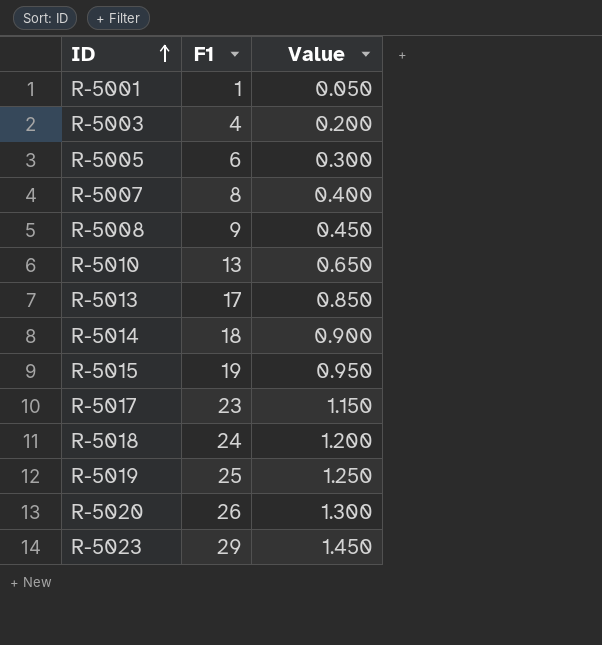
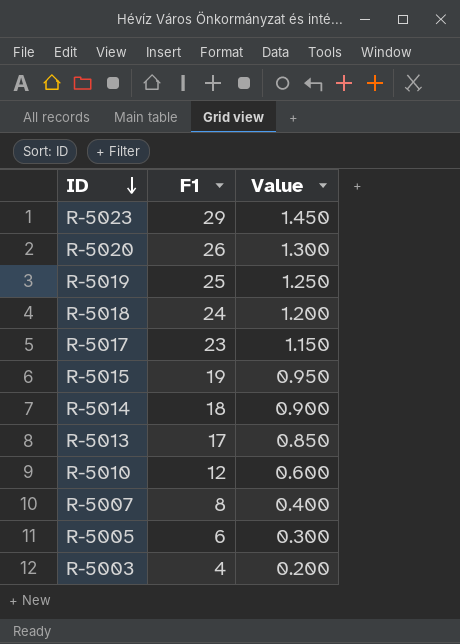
row order: ID ascending -> ID descending
row R-5001: 1 | 0.050 -> none
row R-5008: 9 | 0.450 -> none
R-5010 | F1: 13 -> 12
R-5010 | Value: 0.650 -> 0.600

